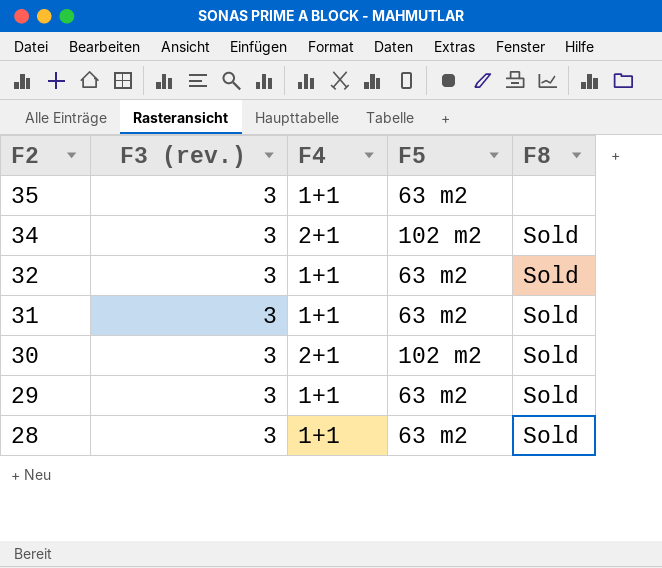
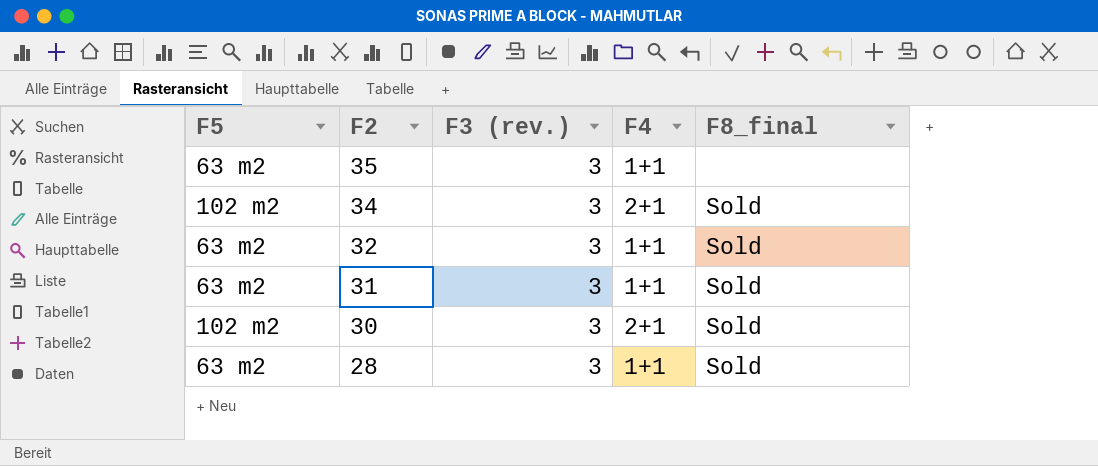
column F5 | position: 4 -> 1
column name: F8 -> F8_final
row 29: 3 | 1+1 | 63 m2 | Sold -> none

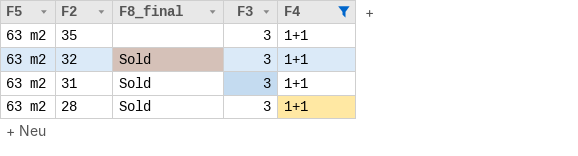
filter: none -> F4 = 1+1
column F8_final | position: 5 -> 3
column name: F3 (rev.) -> F3

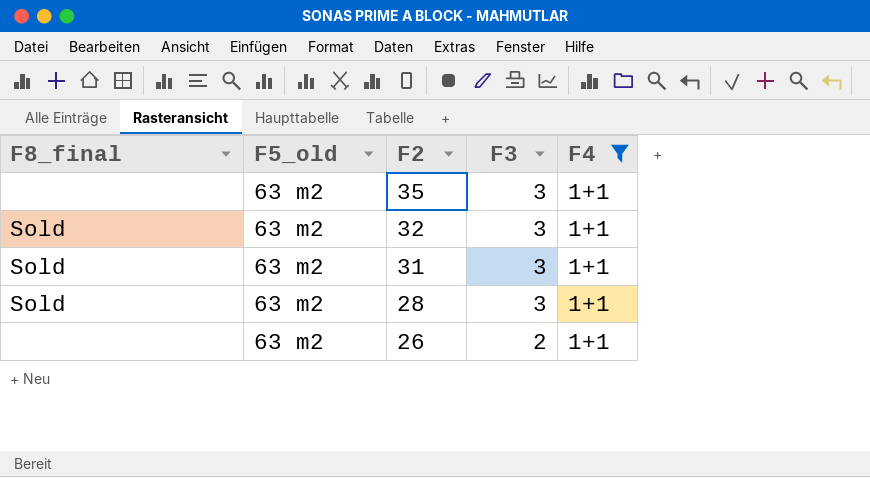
column F8_final | position: 3 -> 1
column name: F5 -> F5_old
row 26: none -> none | 63 m2 | 2 | 1+1

